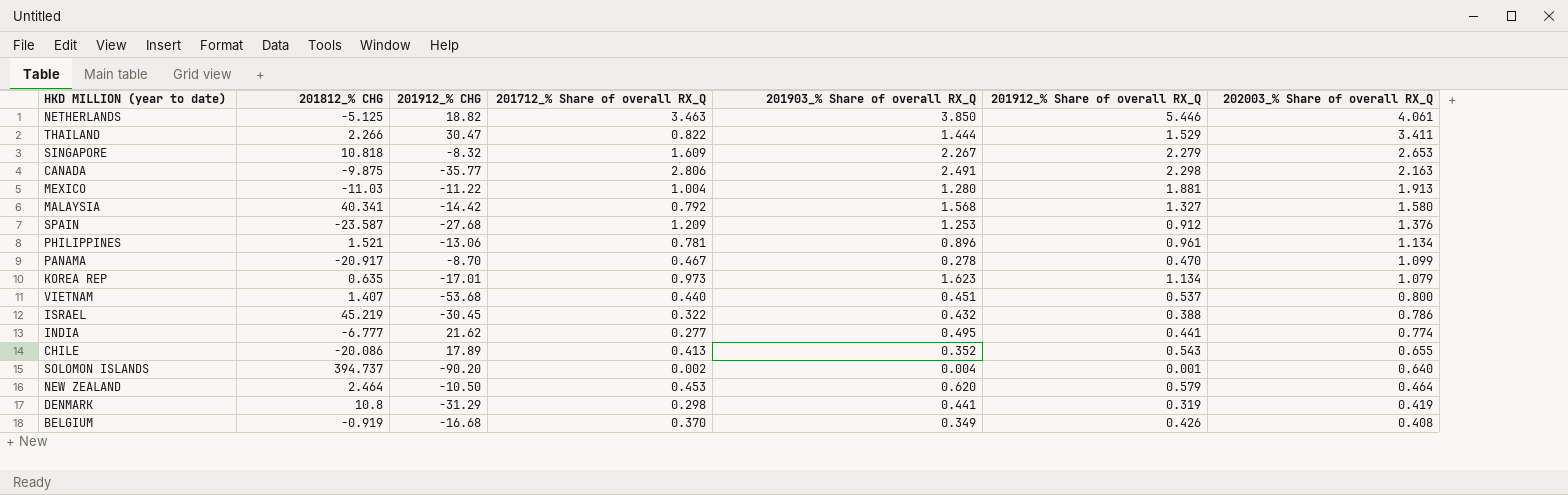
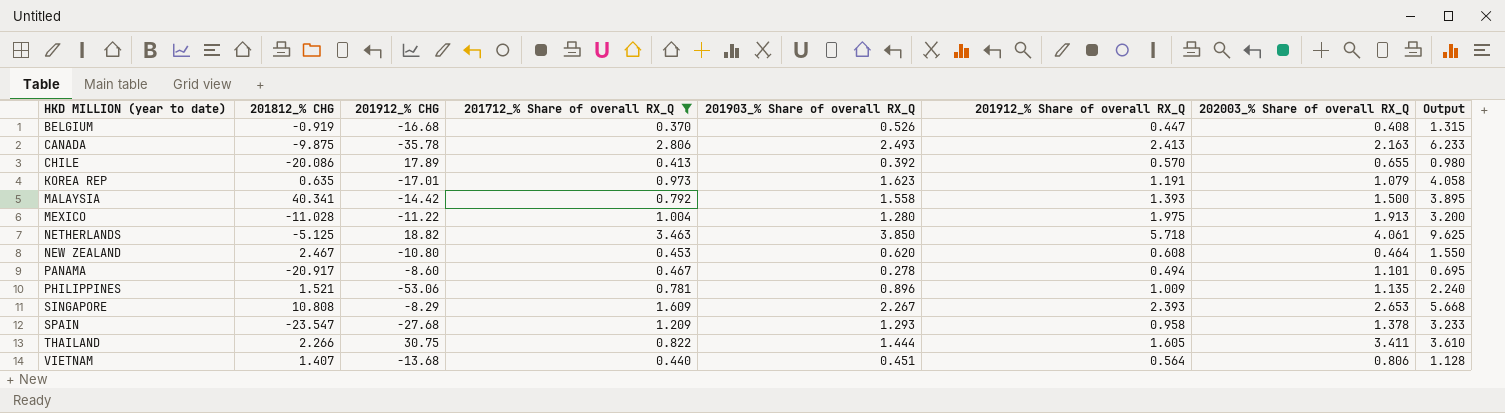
filter: none -> 201712_% Share of overall RX_Q >= 0.370
row order: 202003_% Share of overall RX_Q descending -> HKD MILLION (year to date) ascending
column Output | formula: none -> [201903_% Share of overall RX_Q] * 2.5
BELGIUM | 201903_% Share of overall RX_Q: 0.349 -> 0.526
BELGIUM | 201912_% Share of overall RX_Q: 0.426 -> 0.447
CANADA | 201912_% CHG: -35.77 -> -35.78
CANADA | 201903_% Share of overall RX_Q: 2.491 -> 2.493
CANADA | 201912_% Share of overall RX_Q: 2.298 -> 2.413
CHILE | 201903_% Share of overall RX_Q: 0.352 -> 0.392
CHILE | 201912_% Share of overall RX_Q: 0.543 -> 0.570
KOREA REP | 201912_% Share of overall RX_Q: 1.134 -> 1.191
MALAYSIA | 201903_% Share of overall RX_Q: 1.568 -> 1.558
MALAYSIA | 201912_% Share of overall RX_Q: 1.327 -> 1.393
MALAYSIA | 202003_% Share of overall RX_Q: 1.580 -> 1.500
MEXICO | 201812_% CHG: -11.03 -> -11.028
MEXICO | 201912_% Share of overall RX_Q: 1.881 -> 1.975
NETHERLANDS | 201912_% Share of overall RX_Q: 5.446 -> 5.718
NEW ZEALAND | 201812_% CHG: 2.464 -> 2.467
NEW ZEALAND | 201912_% CHG: -10.50 -> -10.80
NEW ZEALAND | 201912_% Share of overall RX_Q: 0.579 -> 0.608
PANAMA | 201912_% CHG: -8.70 -> -8.60
PANAMA | 201912_% Share of overall RX_Q: 0.470 -> 0.494
PANAMA | 202003_% Share of overall RX_Q: 1.099 -> 1.101
PHILIPPINES | 201912_% CHG: -13.06 -> -53.06
PHILIPPINES | 201912_% Share of overall RX_Q: 0.961 -> 1.009
PHILIPPINES | 202003_% Share of overall RX_Q: 1.134 -> 1.135
SINGAPORE | 201812_% CHG: 10.818 -> 10.808
SINGAPORE | 201912_% CHG: -8.32 -> -8.29
SINGAPORE | 201912_% Share of overall RX_Q: 2.279 -> 2.393
SPAIN | 201812_% CHG: -23.587 -> -23.547
SPAIN | 201903_% Share of overall RX_Q: 1.253 -> 1.293
SPAIN | 201912_% Share of overall RX_Q: 0.912 -> 0.958
SPAIN | 202003_% Share of overall RX_Q: 1.376 -> 1.378
THAILAND | 201912_% CHG: 30.47 -> 30.75
THAILAND | 201912_% Share of overall RX_Q: 1.529 -> 1.605
VIETNAM | 201912_% CHG: -53.68 -> -13.68
VIETNAM | 201912_% Share of overall RX_Q: 0.537 -> 0.564
VIETNAM | 202003_% Share of overall RX_Q: 0.800 -> 0.806

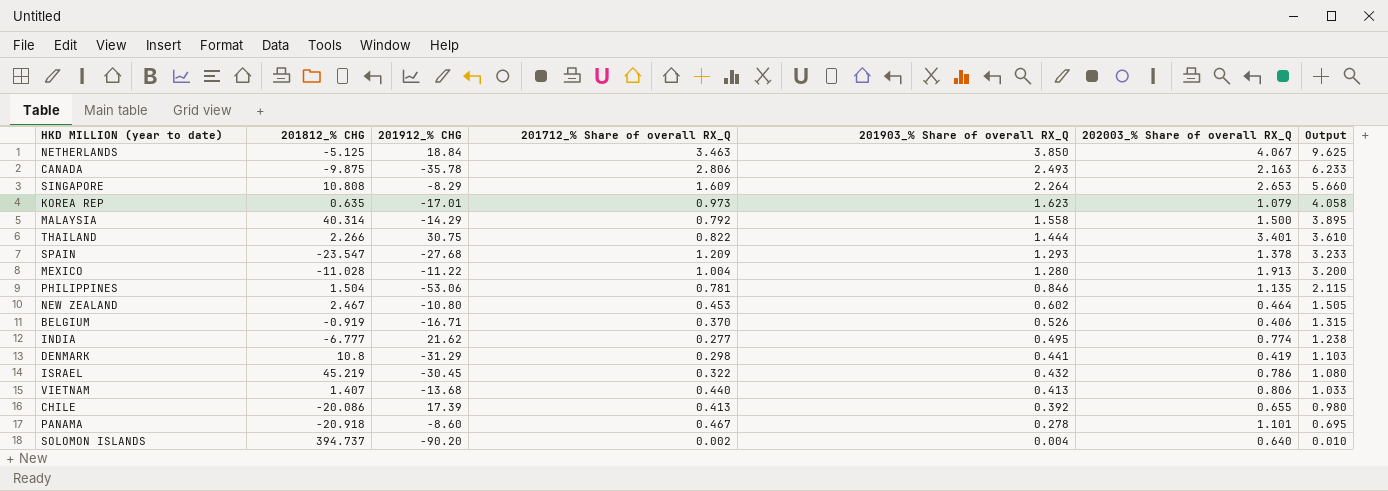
filter: 201712_% Share of overall RX_Q >= 0.370 -> none
row order: HKD MILLION (year to date) ascending -> 201903_% Share of overall RX_Q descending
column 201912_% Share of overall RX_Q | position: 6 -> none
NETHERLANDS | 201912_% CHG: 18.82 -> 18.84
NETHERLANDS | 202003_% Share of overall RX_Q: 4.061 -> 4.067
SINGAPORE | 201903_% Share of overall RX_Q: 2.267 -> 2.264
SINGAPORE | Output: 5.668 -> 5.660
MALAYSIA | 201812_% CHG: 40.341 -> 40.314
MALAYSIA | 201912_% CHG: -14.42 -> -14.29
THAILAND | 202003_% Share of overall RX_Q: 3.411 -> 3.401
PHILIPPINES | 201812_% CHG: 1.521 -> 1.504
PHILIPPINES | 201903_% Share of overall RX_Q: 0.896 -> 0.846
PHILIPPINES | Output: 2.240 -> 2.115
NEW ZEALAND | 201903_% Share of overall RX_Q: 0.620 -> 0.602
NEW ZEALAND | Output: 1.550 -> 1.505
BELGIUM | 201912_% CHG: -16.68 -> -16.71
BELGIUM | 202003_% Share of overall RX_Q: 0.408 -> 0.406
VIETNAM | 201903_% Share of overall RX_Q: 0.451 -> 0.413
VIETNAM | Output: 1.128 -> 1.033
CHILE | 201912_% CHG: 17.89 -> 17.39
PANAMA | 201812_% CHG: -20.917 -> -20.918

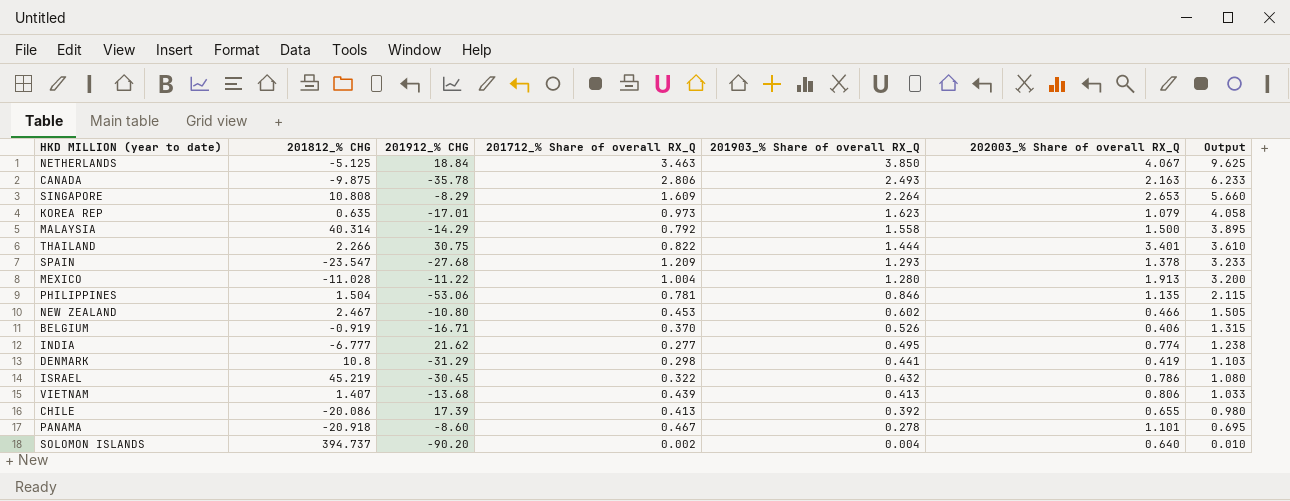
NEW ZEALAND | 202003_% Share of overall RX_Q: 0.464 -> 0.466
VIETNAM | 201712_% Share of overall RX_Q: 0.440 -> 0.439

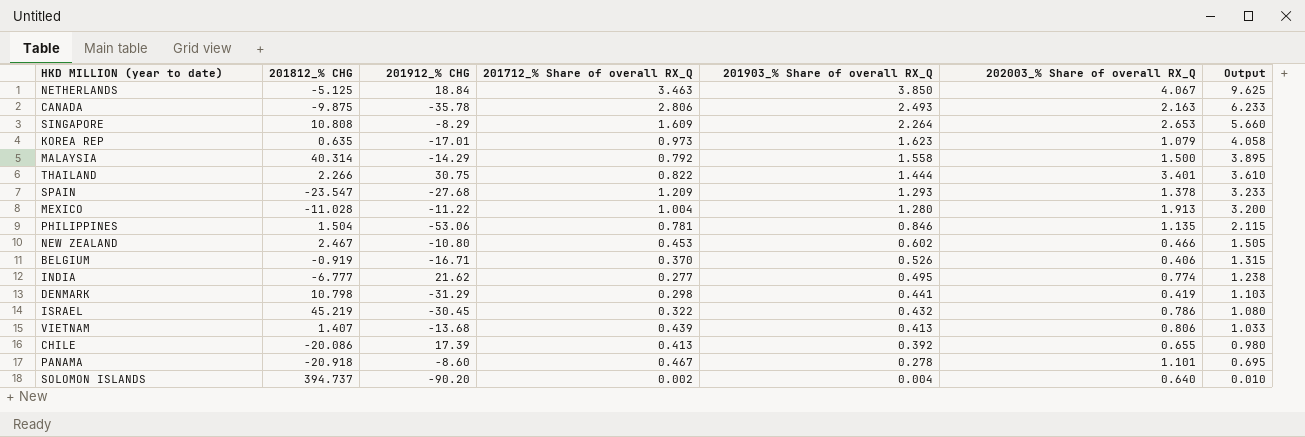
DENMARK | 201812_% CHG: 10.8 -> 10.798

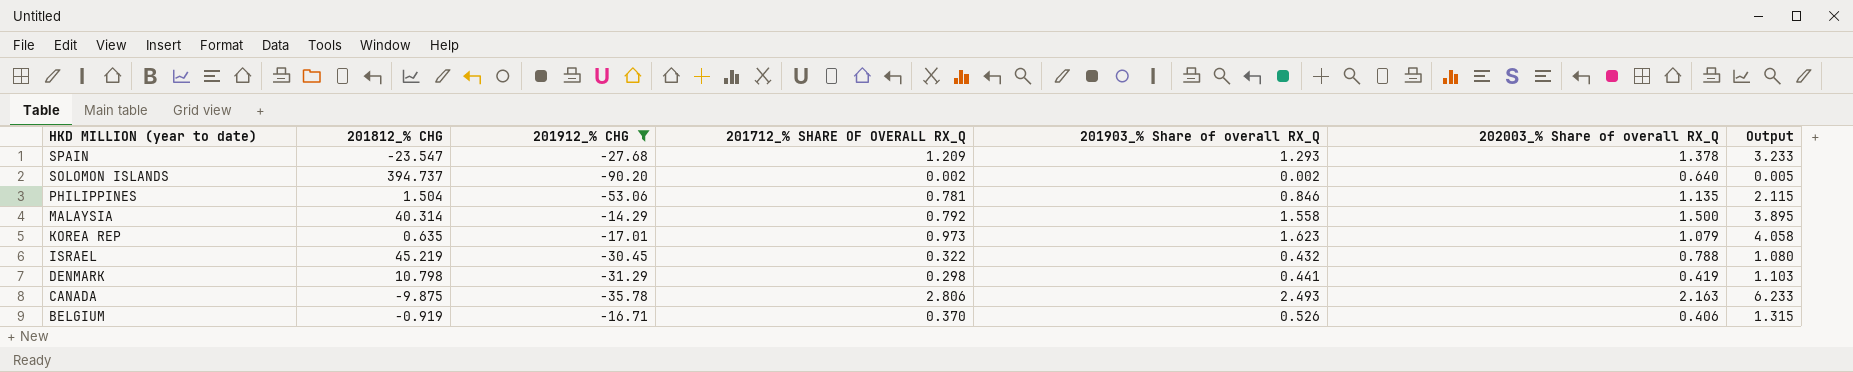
filter: none -> 201912_% CHG <= -14.29
row order: 201903_% Share of overall RX_Q descending -> HKD MILLION (year to date) descending
column name: 201712_% Share of overall RX_Q -> 201712_% SHARE OF OVERALL RX_Q
SOLOMON ISLANDS | 201903_% Share of overall RX_Q: 0.004 -> 0.002
SOLOMON ISLANDS | Output: 0.010 -> 0.005
ISRAEL | 202003_% Share of overall RX_Q: 0.786 -> 0.788

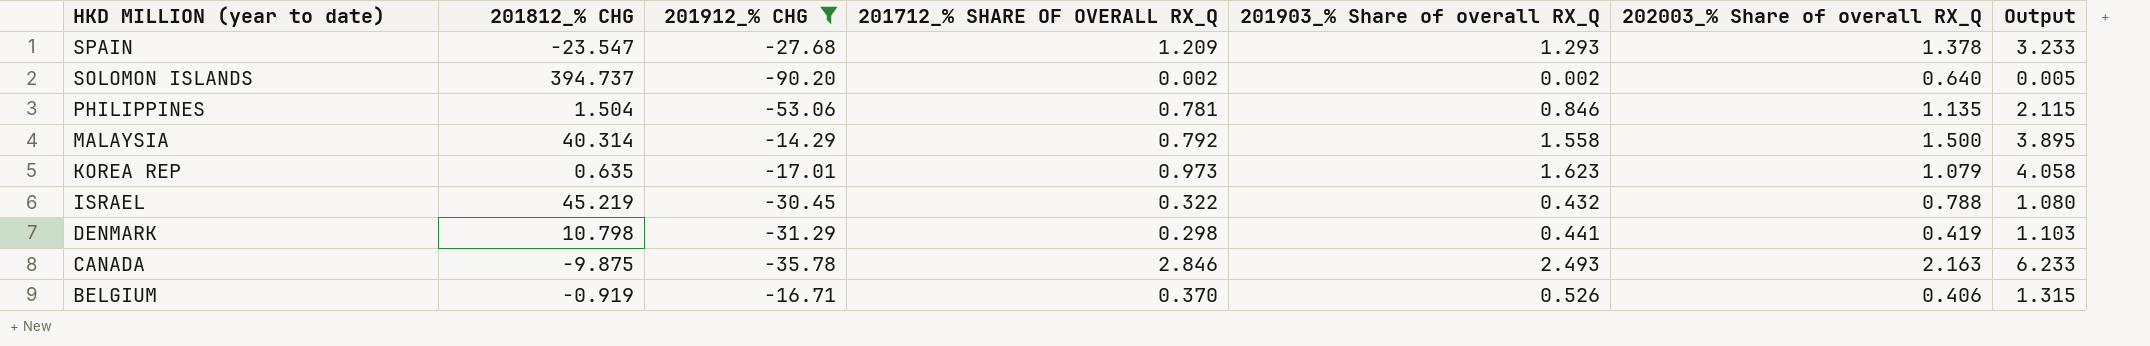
CANADA | 201712_% SHARE OF OVERALL RX_Q: 2.806 -> 2.846

